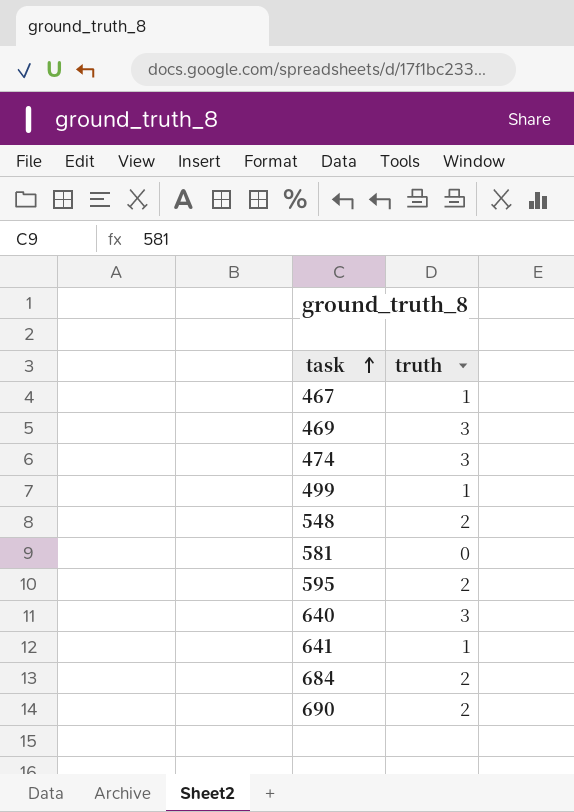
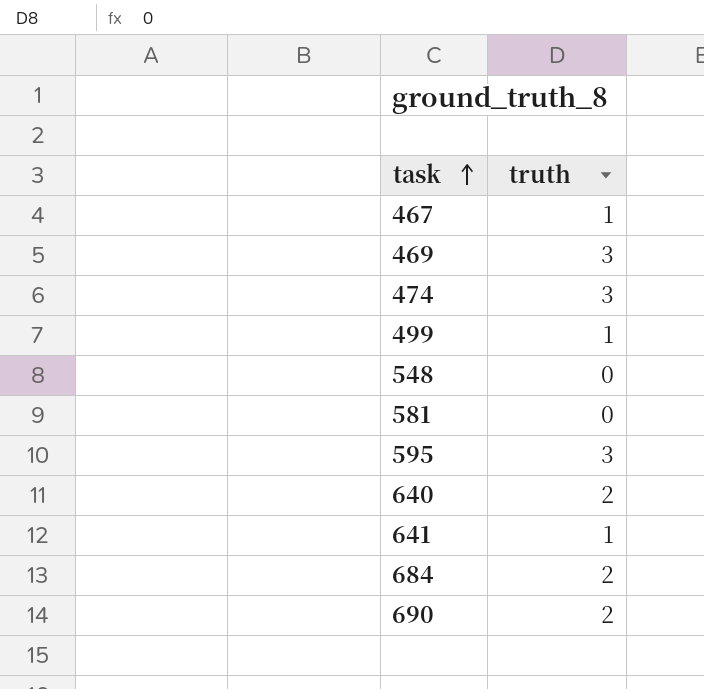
548 | truth: 2 -> 0
595 | truth: 2 -> 3
640 | truth: 3 -> 2

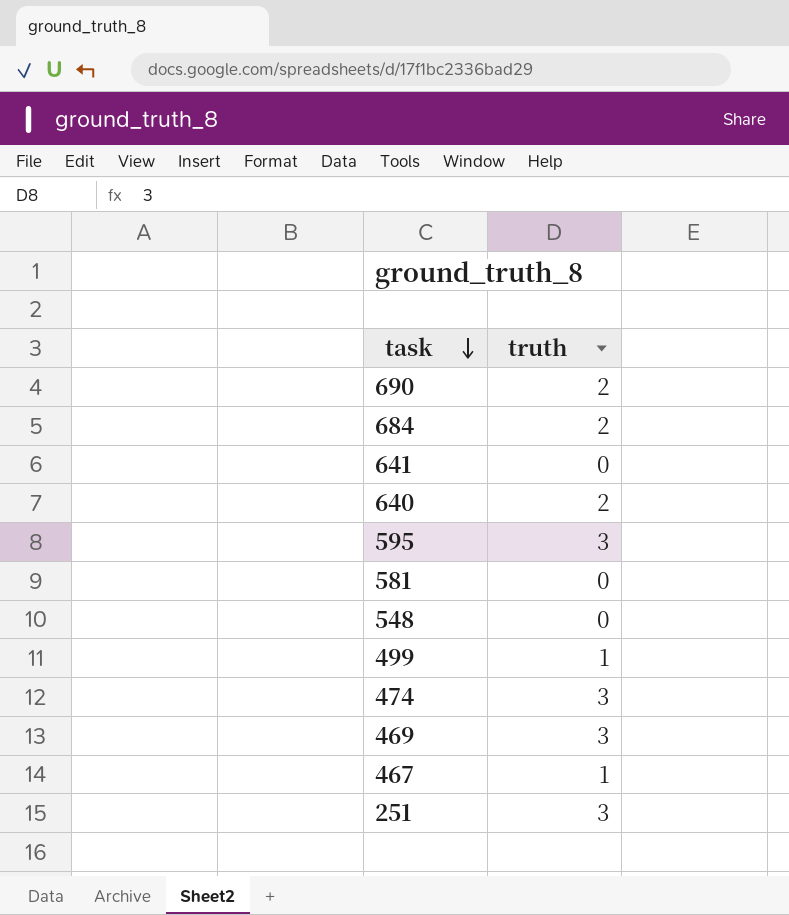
row order: task ascending -> task descending
641 | truth: 1 -> 0
row 251: none -> 3

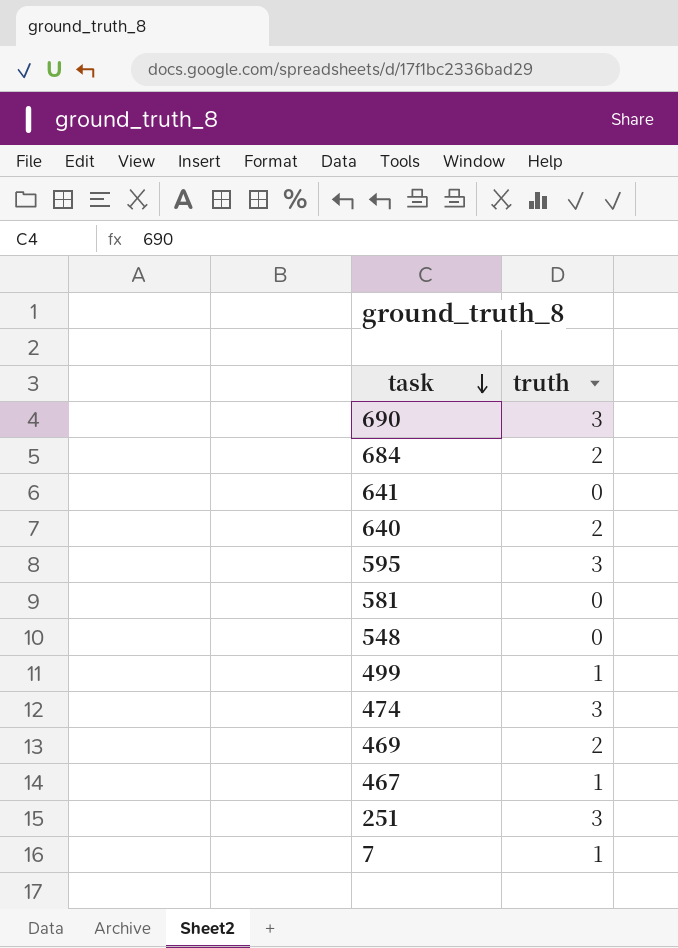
690 | truth: 2 -> 3
469 | truth: 3 -> 2
row 7: none -> 1

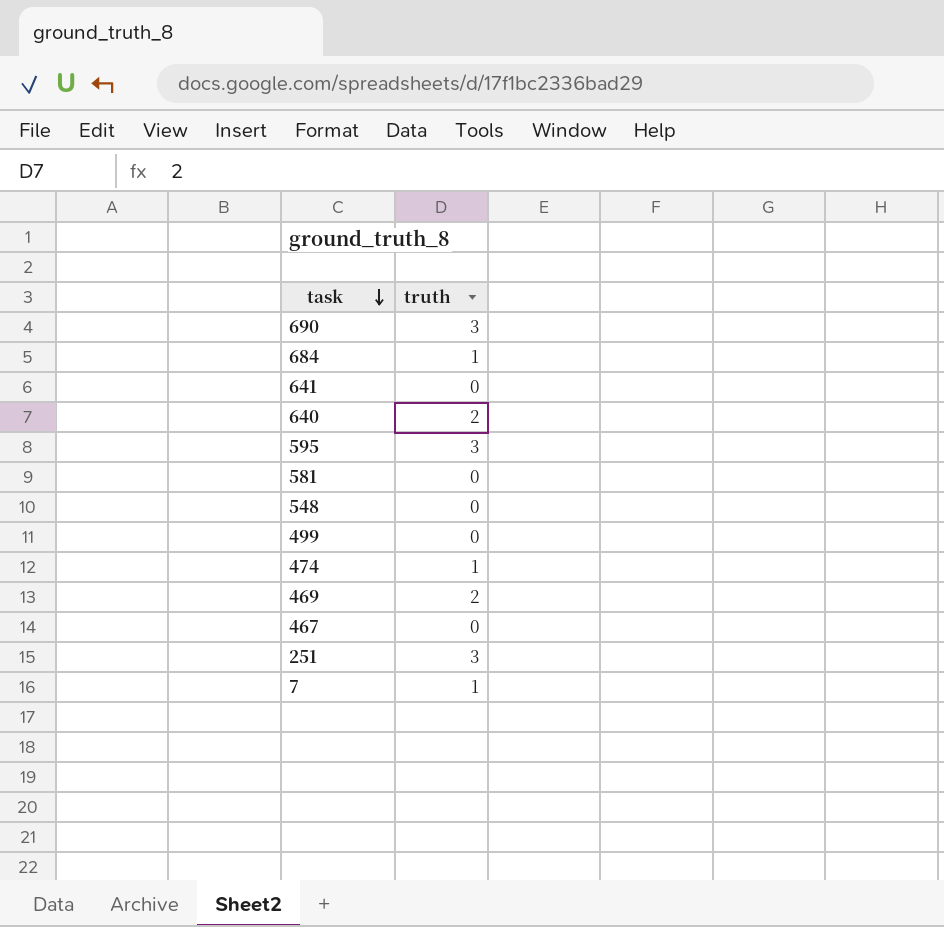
684 | truth: 2 -> 1
499 | truth: 1 -> 0
474 | truth: 3 -> 1
467 | truth: 1 -> 0

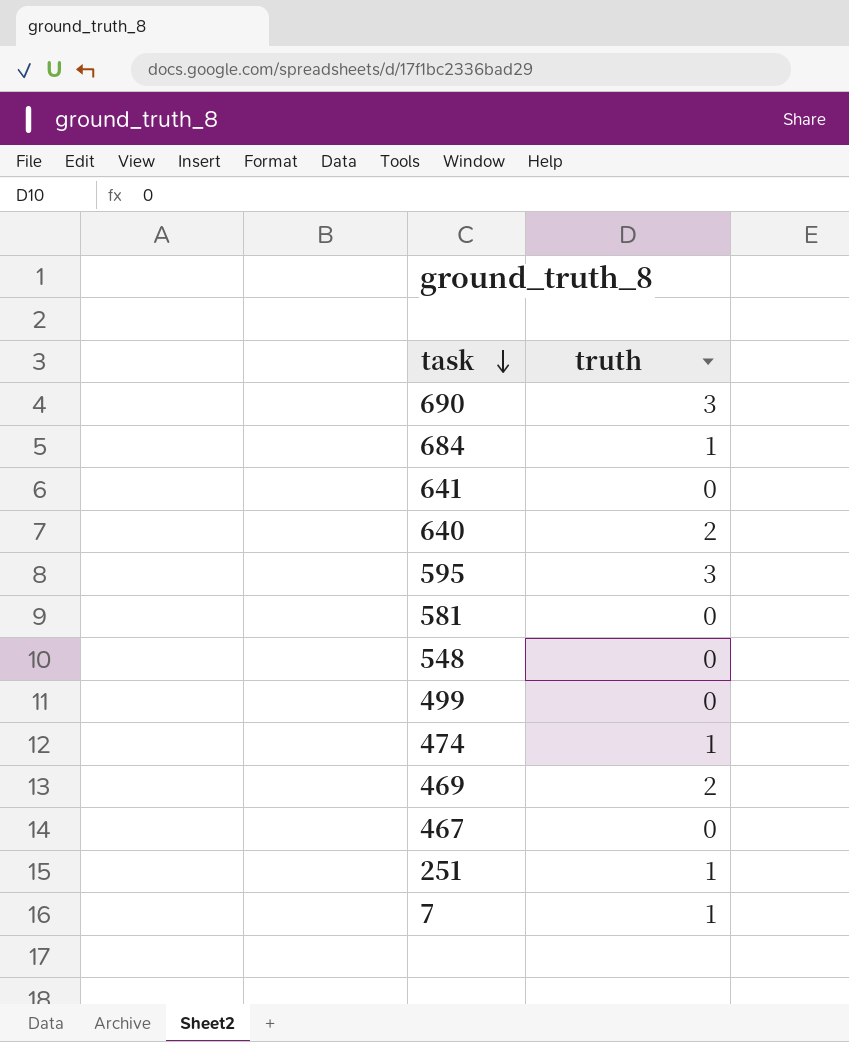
251 | truth: 3 -> 1

